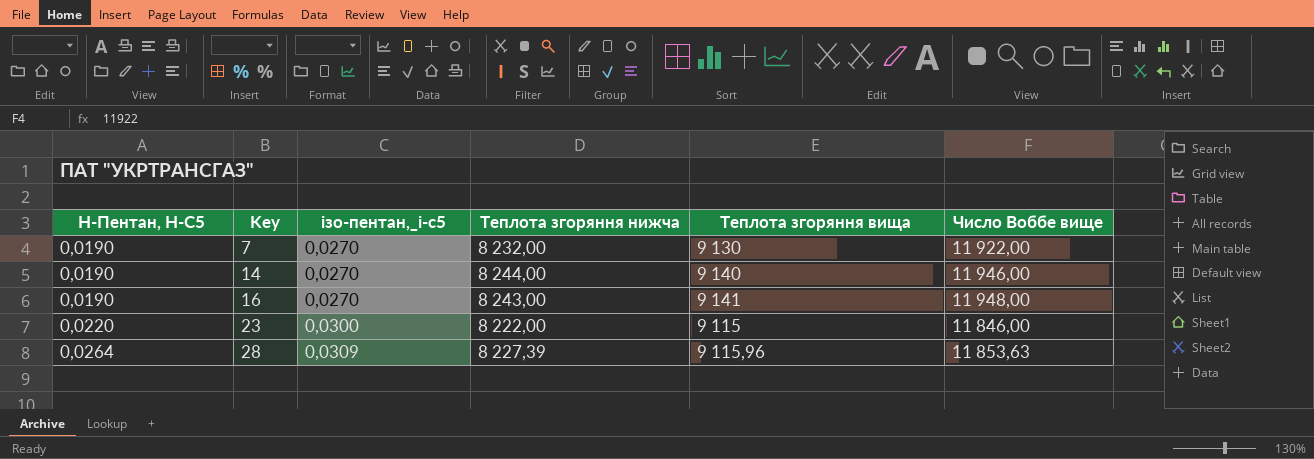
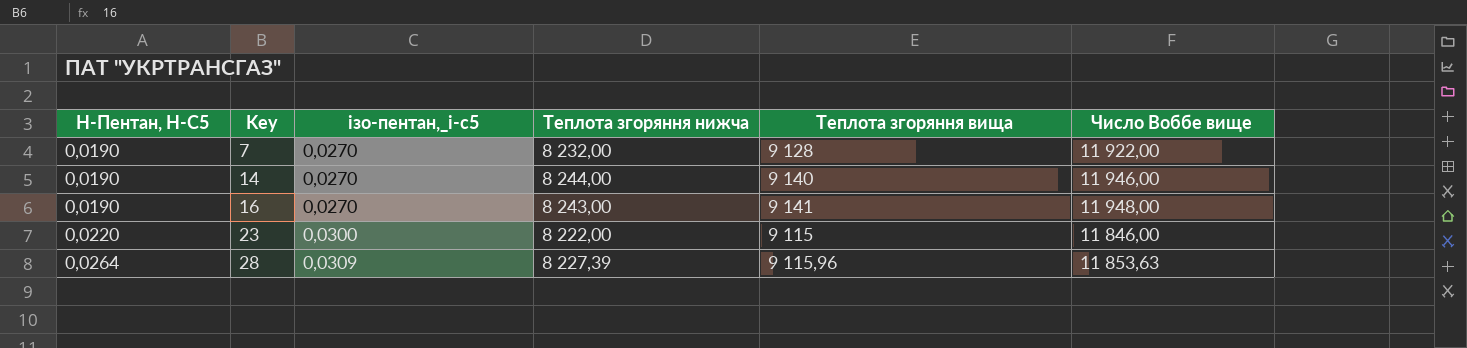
7 | Теплота згоряння вища: 9 130 -> 9 128

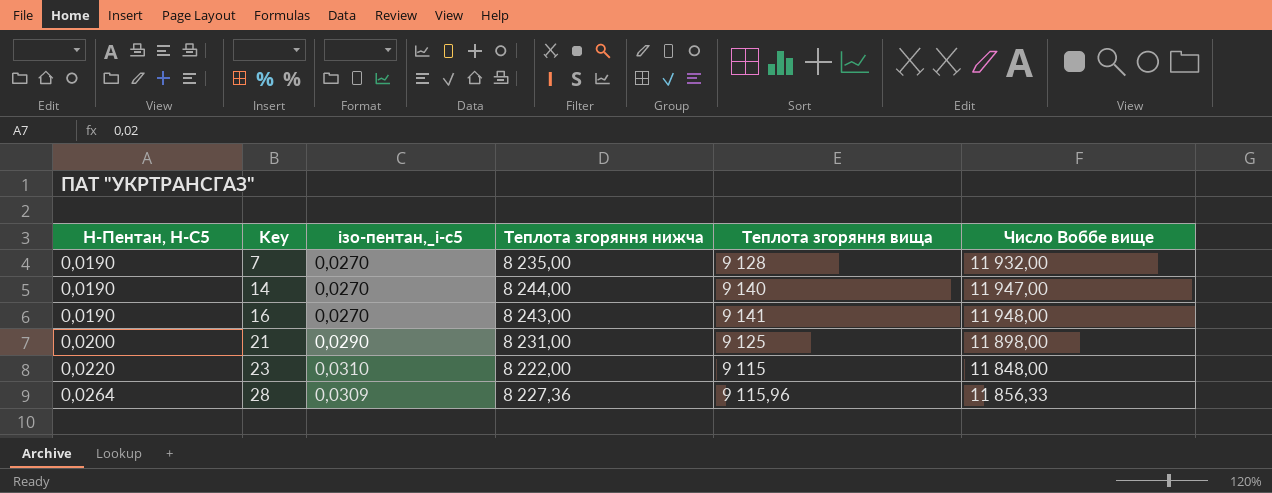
7 | Теплота згоряння нижча: 8 232,00 -> 8 235,00
7 | Число Воббе вище: 11 922,00 -> 11 932,00
14 | Число Воббе вище: 11 946,00 -> 11 947,00
row 21: none -> 0,0200 | 0,0290 | 8 231,00 | 9 125 | 11 898,00
23 | ізо-пентан,_і-с5: 0,0300 -> 0,0310
23 | Число Воббе вище: 11 846,00 -> 11 848,00
28 | Теплота згоряння нижча: 8 227,39 -> 8 227,36
28 | Число Воббе вище: 11 853,63 -> 11 856,33

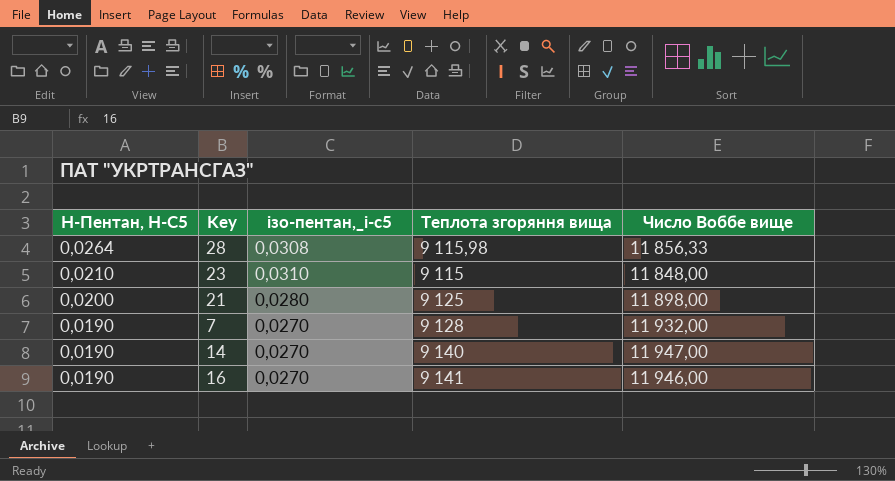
row order: Н-Пентан, Н-С5 ascending -> Н-Пентан, Н-С5 descending
column Теплота згоряння нижча | position: 4 -> none
28 | ізо-пентан,_і-с5: 0,0309 -> 0,0308
28 | Теплота згоряння вища: 9 115,96 -> 9 115,98
23 | Н-Пентан, Н-С5: 0,0220 -> 0,0210
21 | ізо-пентан,_і-с5: 0,0290 -> 0,0280
16 | Число Воббе вище: 11 948,00 -> 11 946,00

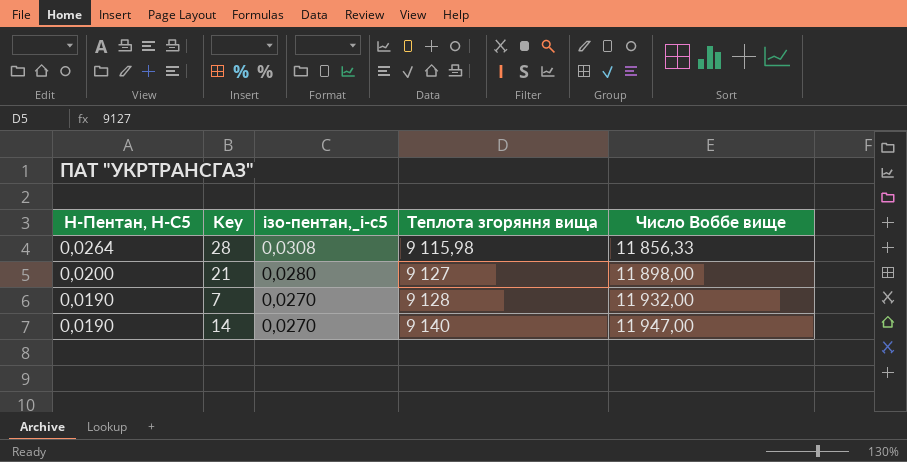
row 23: 0,0210 | 0,0310 | 9 115 | 11 848,00 -> none
row 16: 0,0190 | 0,0270 | 9 141 | 11 946,00 -> none
21 | Теплота згоряння вища: 9 125 -> 9 127

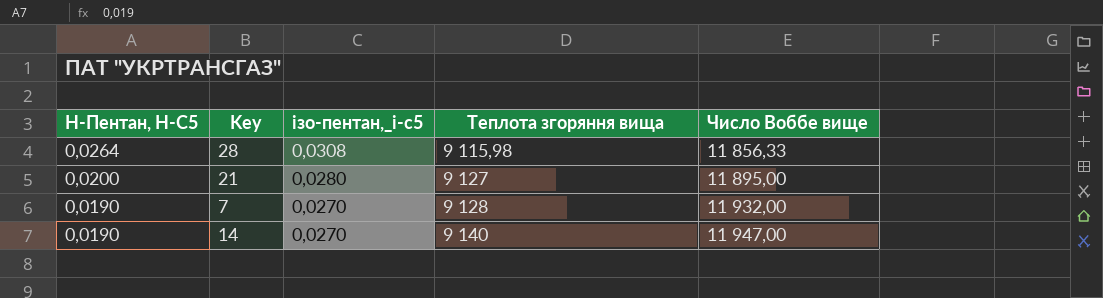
21 | Число Воббе вище: 11 898,00 -> 11 895,00

